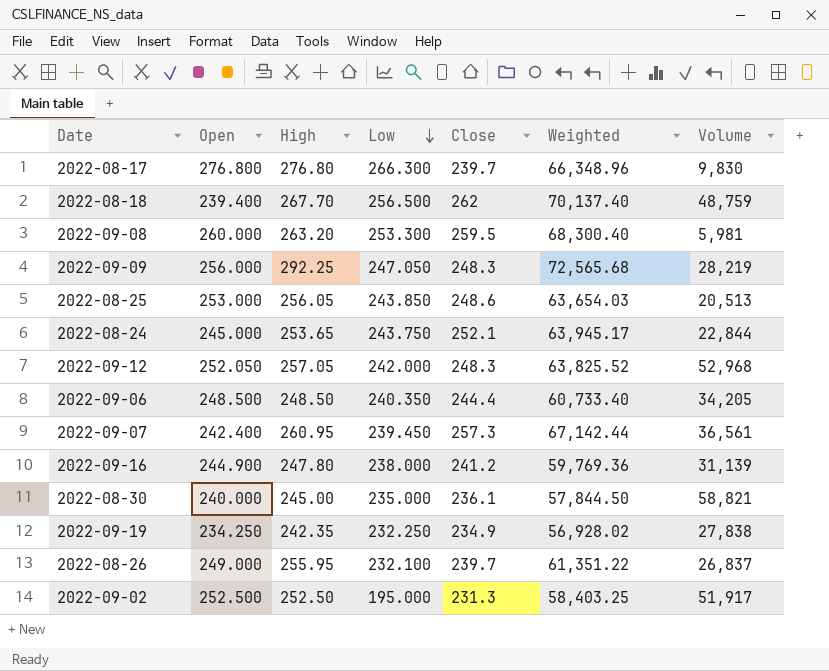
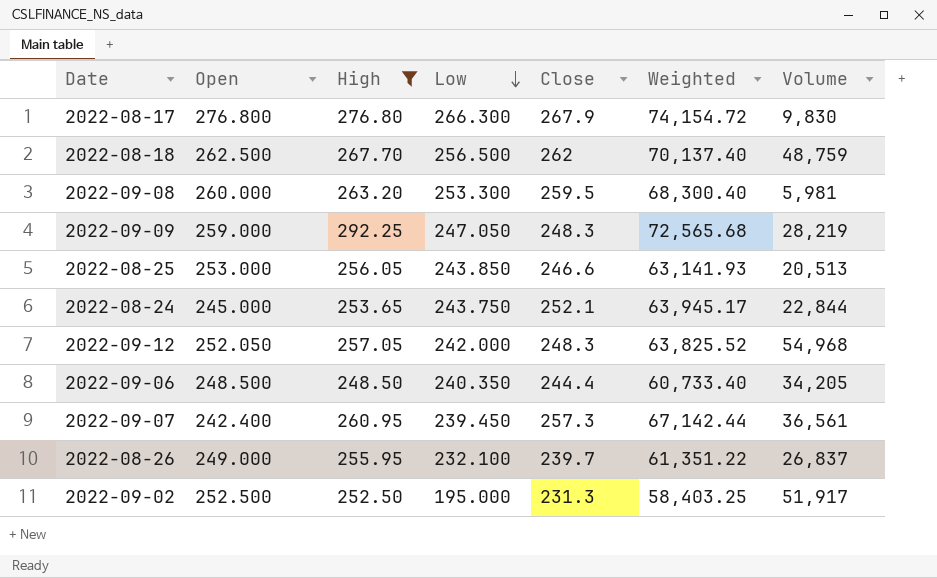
filter: none -> High >= 248.50
2022-08-17 | Close: 239.7 -> 267.9
2022-08-17 | Weighted: 66,348.96 -> 74,154.72
2022-08-18 | Open: 239.400 -> 262.500
2022-09-09 | Open: 256.000 -> 259.000
2022-08-25 | Close: 248.6 -> 246.6
2022-08-25 | Weighted: 63,654.03 -> 63,141.93
2022-09-12 | Volume: 52,968 -> 54,968

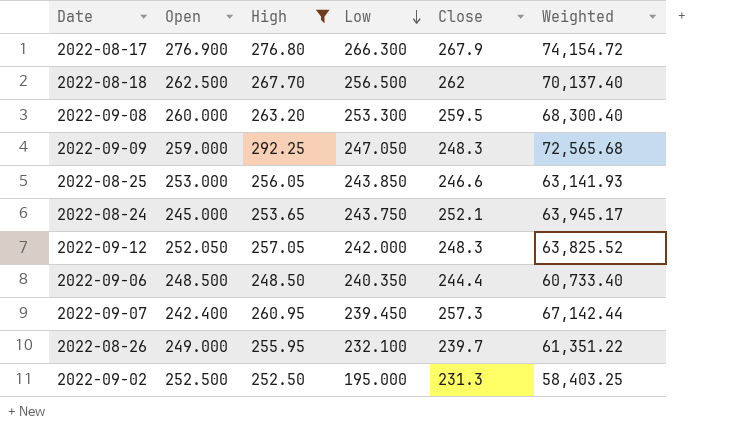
column Volume | position: 7 -> none
2022-08-17 | Open: 276.800 -> 276.900

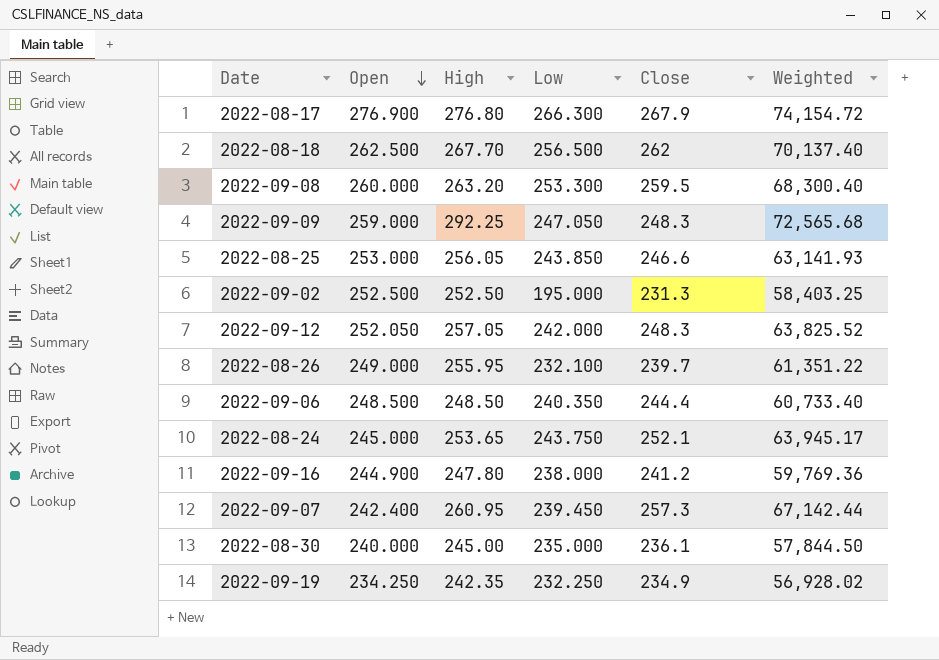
filter: High >= 248.50 -> none
row order: Low descending -> Open descending

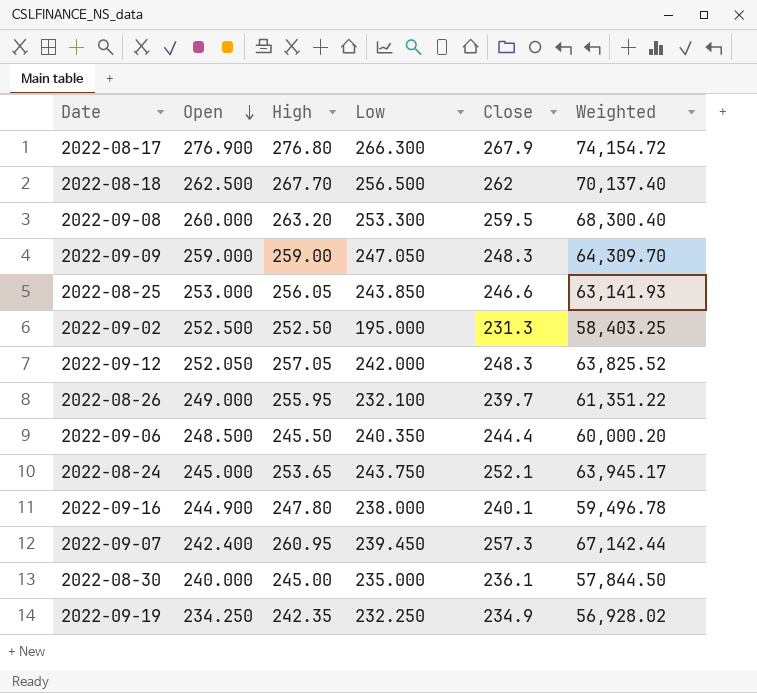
2022-09-09 | High: 292.25 -> 259.00
2022-09-09 | Weighted: 72,565.68 -> 64,309.70
2022-09-06 | High: 248.50 -> 245.50
2022-09-06 | Weighted: 60,733.40 -> 60,000.20
2022-09-16 | Close: 241.2 -> 240.1
2022-09-16 | Weighted: 59,769.36 -> 59,496.78

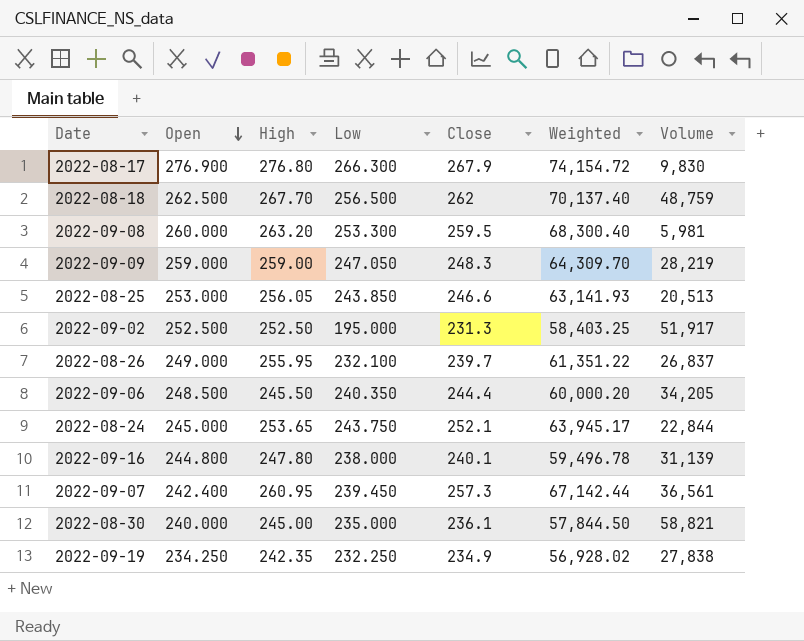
column Volume | position: none -> 7
row 2022-09-12: 252.050 | 257.05 | 242.000 | 248.3 | 63,825.52 -> none
2022-09-16 | Open: 244.900 -> 244.800

